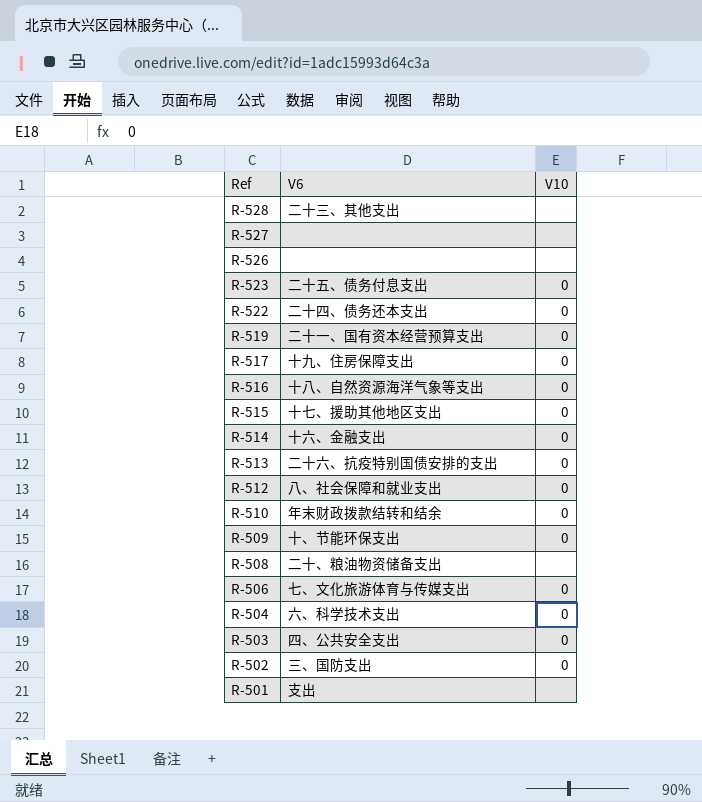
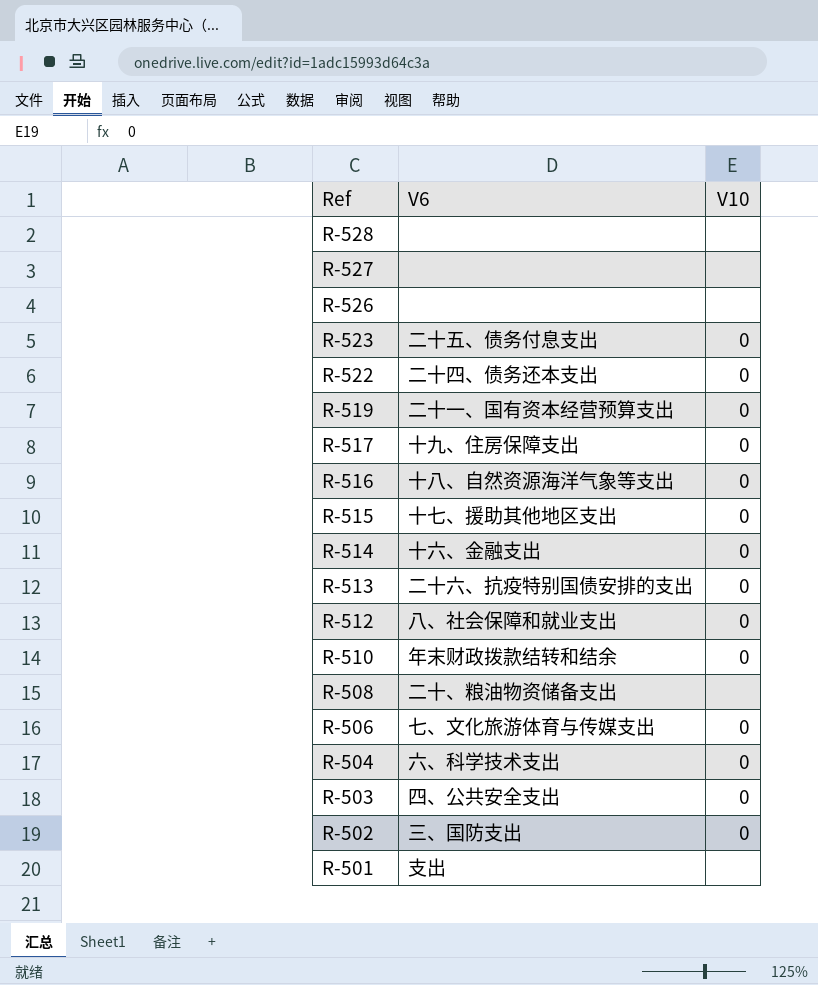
row R-509: 十、节能环保支出 | 0 -> none
R-528 | V6: 二十三、其他支出 -> none

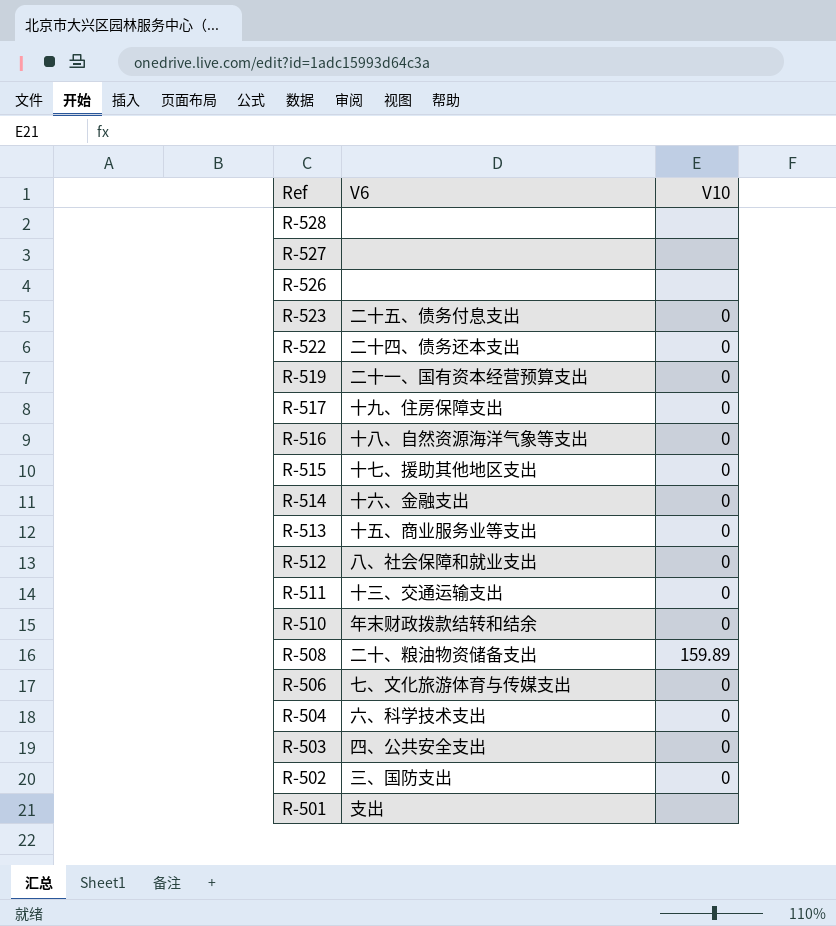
R-513 | V6: 二十六、抗疫特别国债安排的支出 -> 十五、商业服务业等支出
row R-511: none -> 十三、交通运输支出 | 0
R-508 | V10: none -> 159.89

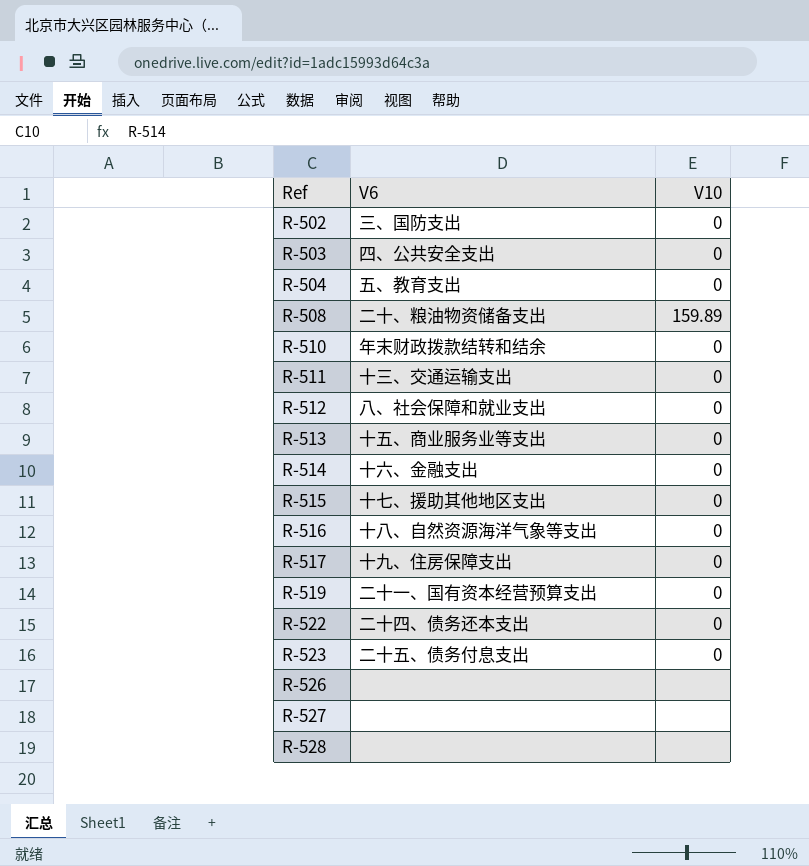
row order: Ref descending -> Ref ascending
row R-506: 七、文化旅游体育与传媒支出 | 0 -> none
row R-501: 支出 | none -> none
R-504 | V6: 六、科学技术支出 -> 五、教育支出

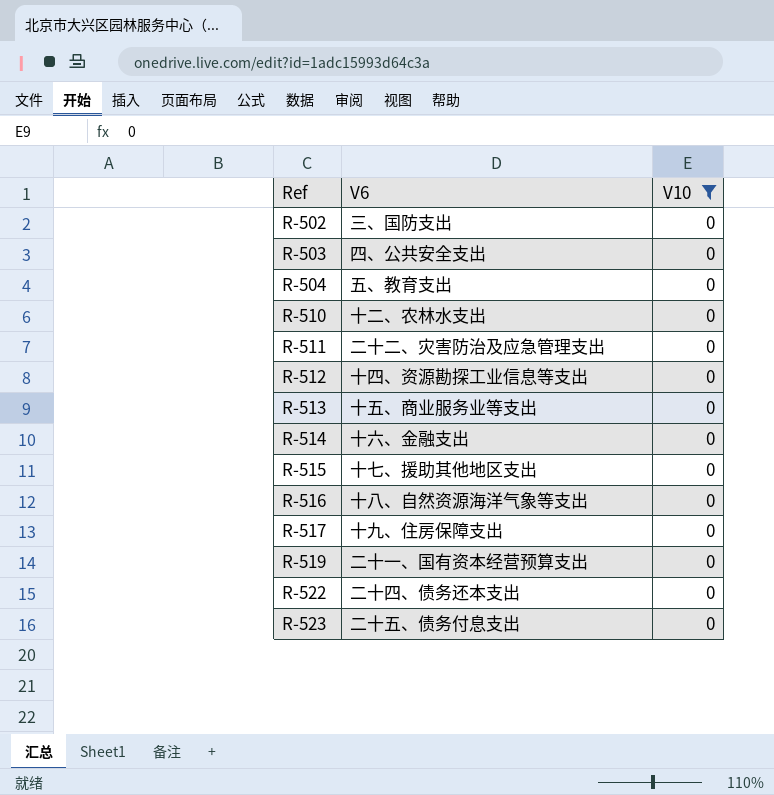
filter: none -> V10 = 0
R-510 | V6: 年末财政拨款结转和结余 -> 十二、农林水支出
R-511 | V6: 十三、交通运输支出 -> 二十二、灾害防治及应急管理支出
R-512 | V6: 八、社会保障和就业支出 -> 十四、资源勘探工业信息等支出

